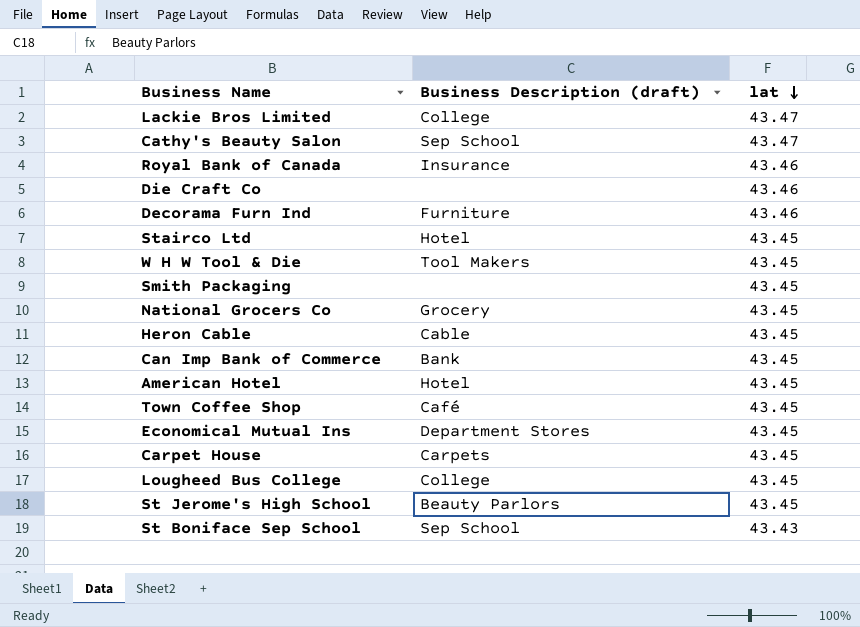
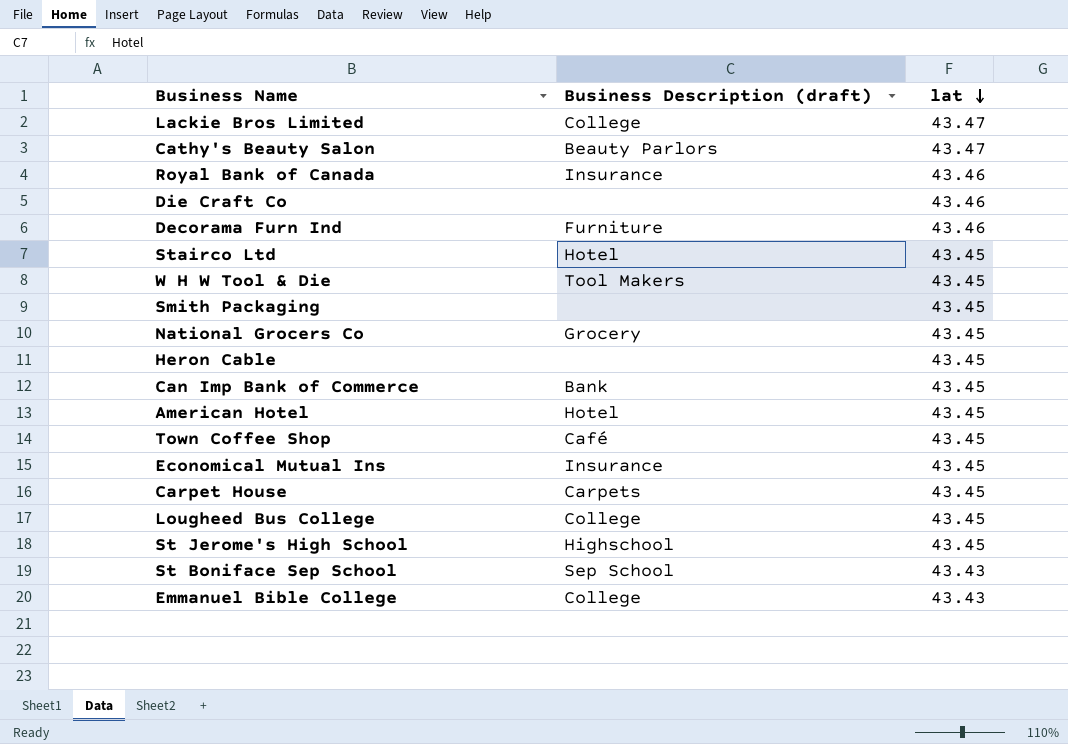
Cathy's Beauty Salon | Business Description (draft): Sep School -> Beauty Parlors
Heron Cable | Business Description (draft): Cable -> none
Economical Mutual Ins | Business Description (draft): Department Stores -> Insurance
St Jerome's High School | Business Description (draft): Beauty Parlors -> Highschool
row Emmanuel Bible College: none -> College | 43.43

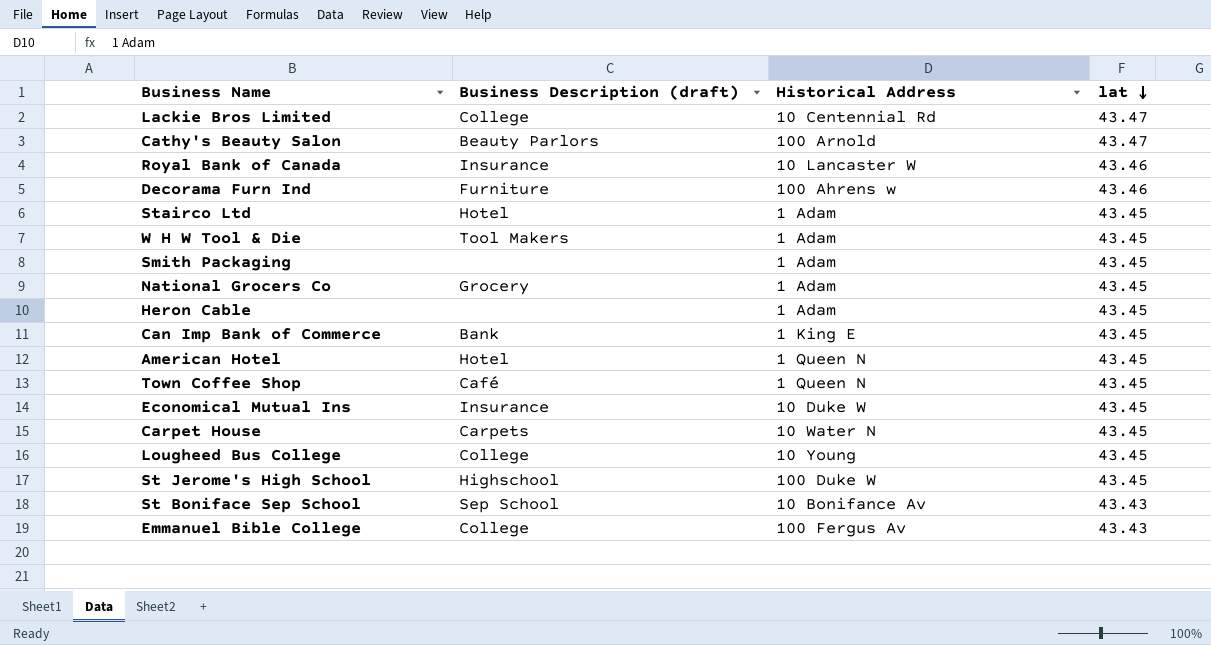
column Historical Address | position: none -> 3
row Die Craft Co: none | 43.46 -> none

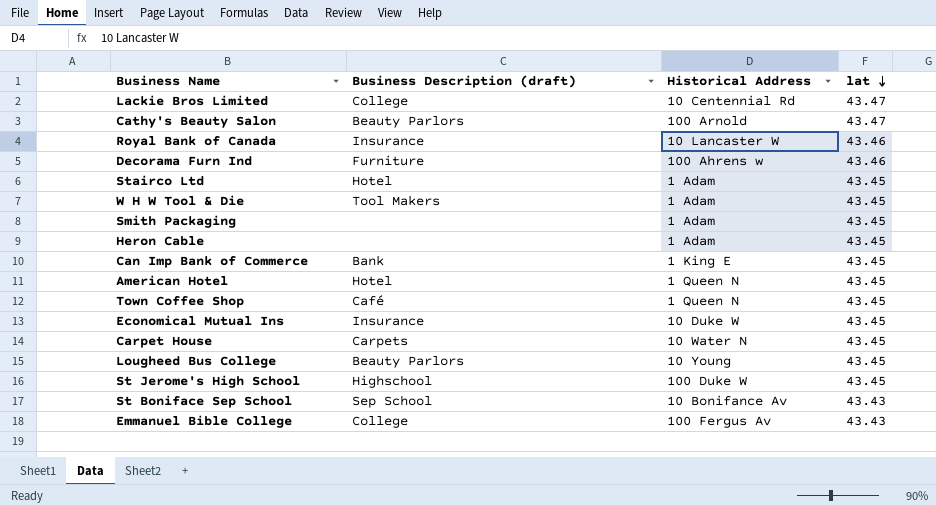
row National Grocers Co: Grocery | 1 Adam | 43.45 -> none
Lougheed Bus College | Business Description (draft): College -> Beauty Parlors

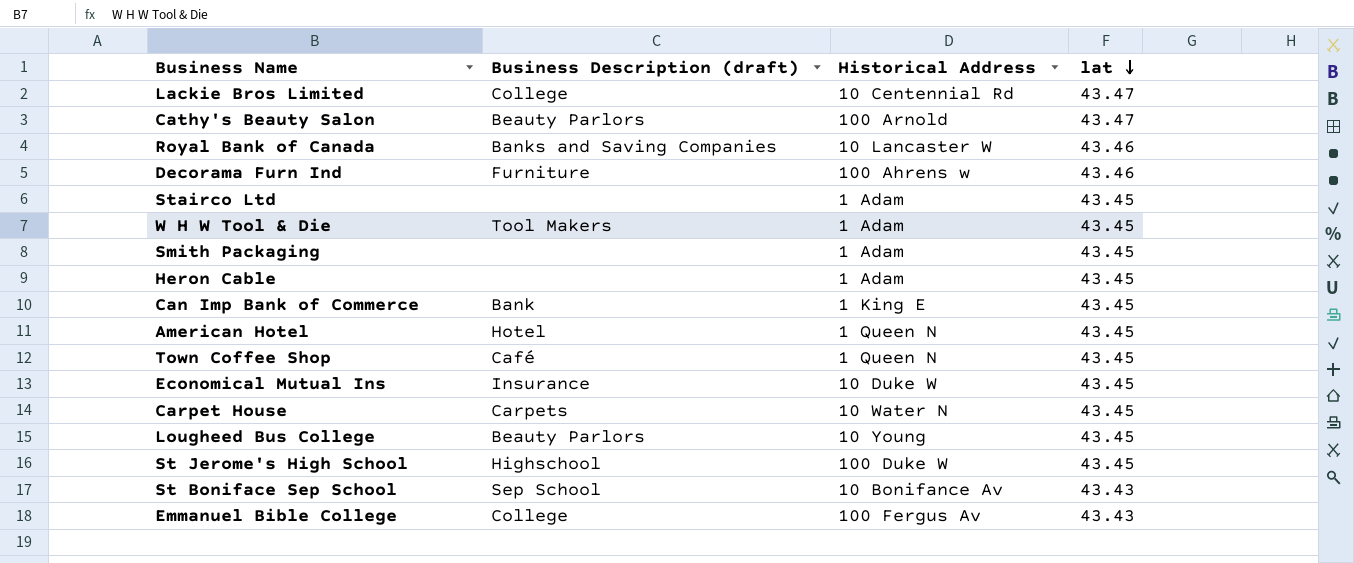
Royal Bank of Canada | Business Description (draft): Insurance -> Banks and Saving Companies
Stairco Ltd | Business Description (draft): Hotel -> none

